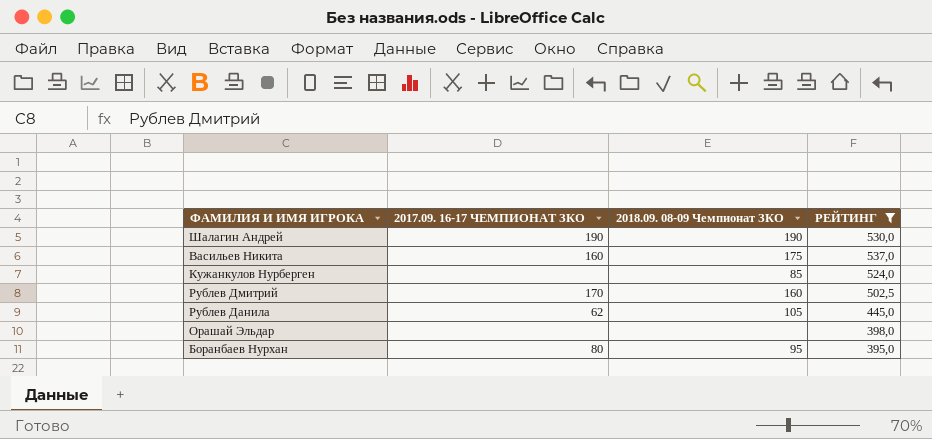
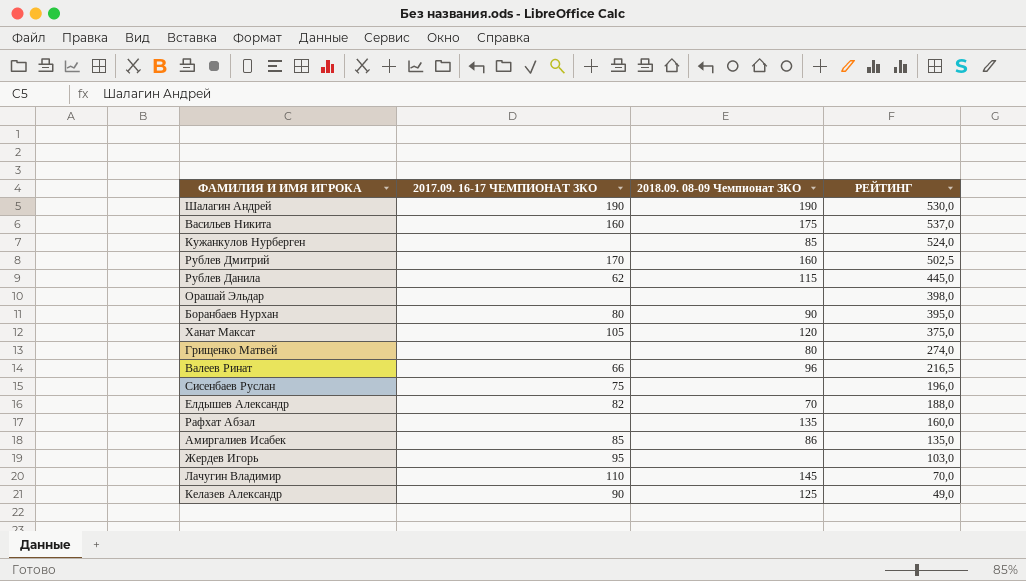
filter: РЕЙТИНГ >= 395,0 -> none
Рублев Данила | 2018.09. 08-09 Чемпионат ЗКО: 105 -> 115
Боранбаев Нурхан | 2018.09. 08-09 Чемпионат ЗКО: 95 -> 90

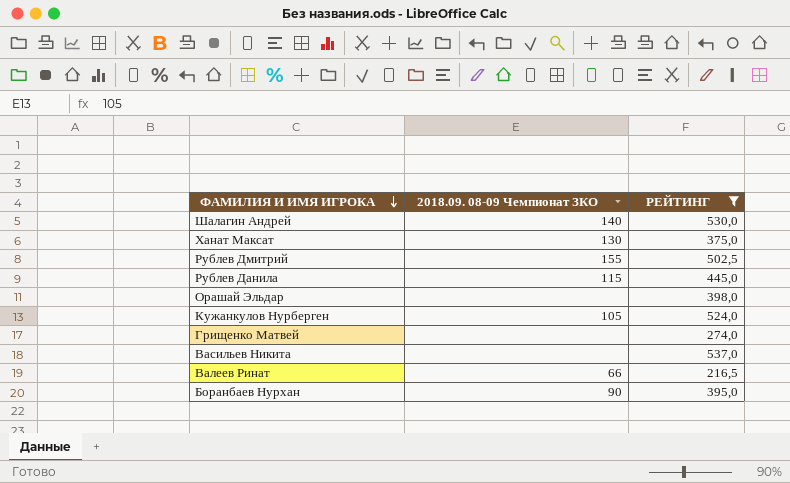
filter: none -> РЕЙТИНГ >= 216,5
row order: none -> ФАМИЛИЯ И ИМЯ ИГРОКА descending
column 2017.09. 16-17 ЧЕМПИОНАТ ЗКО | position: 2 -> none
Шалагин Андрей | 2018.09. 08-09 Чемпионат ЗКО: 190 -> 140
Ханат Максат | 2018.09. 08-09 Чемпионат ЗКО: 120 -> 130
Рублев Дмитрий | 2018.09. 08-09 Чемпионат ЗКО: 160 -> 155
Кужанкулов Нурберген | 2018.09. 08-09 Чемпионат ЗКО: 85 -> 105
Грищенко Матвей | 2018.09. 08-09 Чемпионат ЗКО: 80 -> none
Васильев Никита | 2018.09. 08-09 Чемпионат ЗКО: 175 -> none
Валеев Ринат | 2018.09. 08-09 Чемпионат ЗКО: 96 -> 66

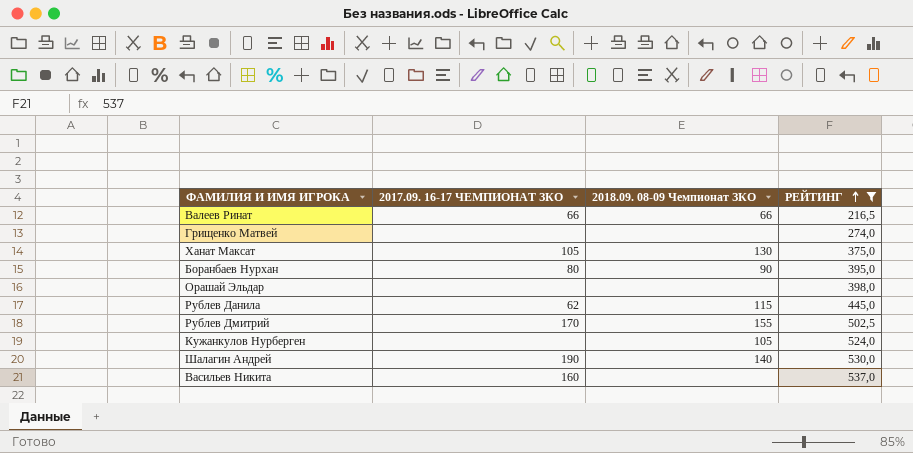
row order: ФАМИЛИЯ И ИМЯ ИГРОКА descending -> РЕЙТИНГ ascending
column 2017.09. 16-17 ЧЕМПИОНАТ ЗКО | position: none -> 2

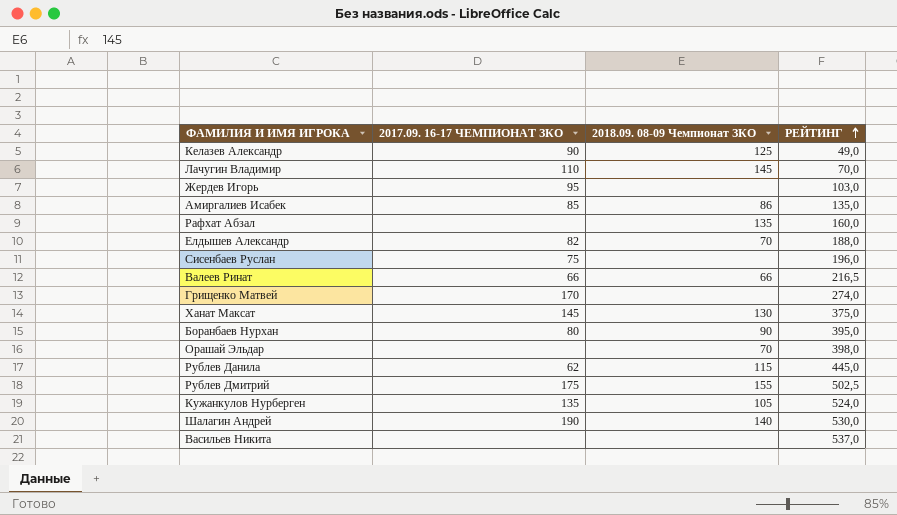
filter: РЕЙТИНГ >= 216,5 -> none
Грищенко Матвей | 2017.09. 16-17 ЧЕМПИОНАТ ЗКО: none -> 170
Ханат Максат | 2017.09. 16-17 ЧЕМПИОНАТ ЗКО: 105 -> 145
Орашай Эльдар | 2018.09. 08-09 Чемпионат ЗКО: none -> 70
Рублев Дмитрий | 2017.09. 16-17 ЧЕМПИОНАТ ЗКО: 170 -> 175
Кужанкулов Нурберген | 2017.09. 16-17 ЧЕМПИОНАТ ЗКО: none -> 135
Васильев Никита | 2017.09. 16-17 ЧЕМПИОНАТ ЗКО: 160 -> none

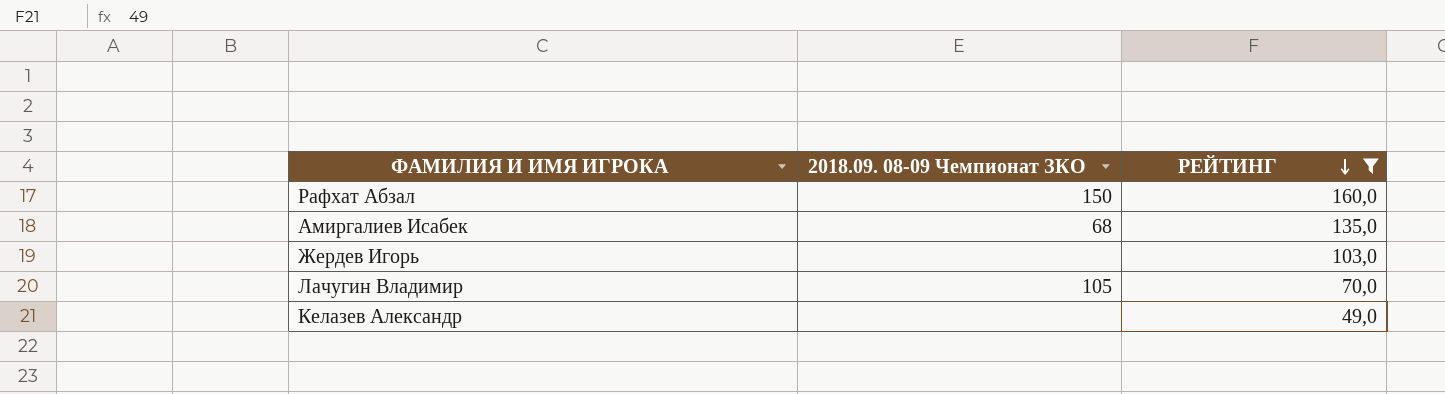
filter: none -> РЕЙТИНГ <= 160,0
row order: РЕЙТИНГ ascending -> РЕЙТИНГ descending
column 2017.09. 16-17 ЧЕМПИОНАТ ЗКО | position: 2 -> none
Рафхат Абзал | 2018.09. 08-09 Чемпионат ЗКО: 135 -> 150
Амиргалиев Исабек | 2018.09. 08-09 Чемпионат ЗКО: 86 -> 68
Лачугин Владимир | 2018.09. 08-09 Чемпионат ЗКО: 145 -> 105
Келазев Александр | 2018.09. 08-09 Чемпионат ЗКО: 125 -> none

